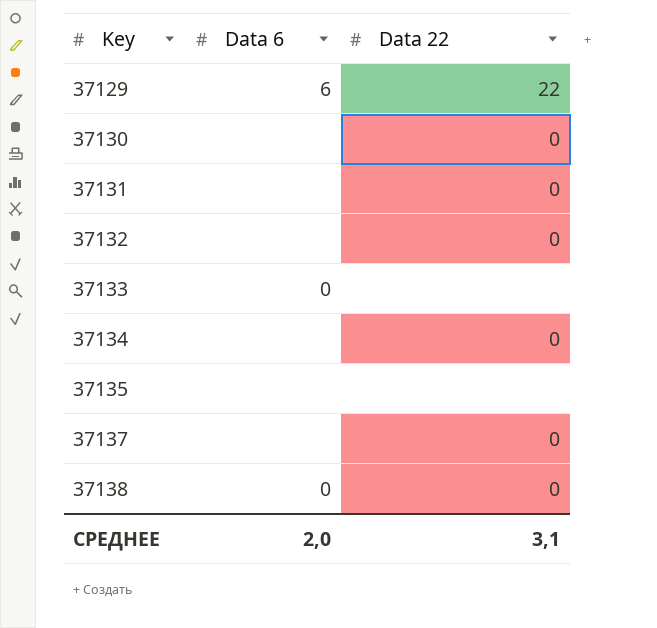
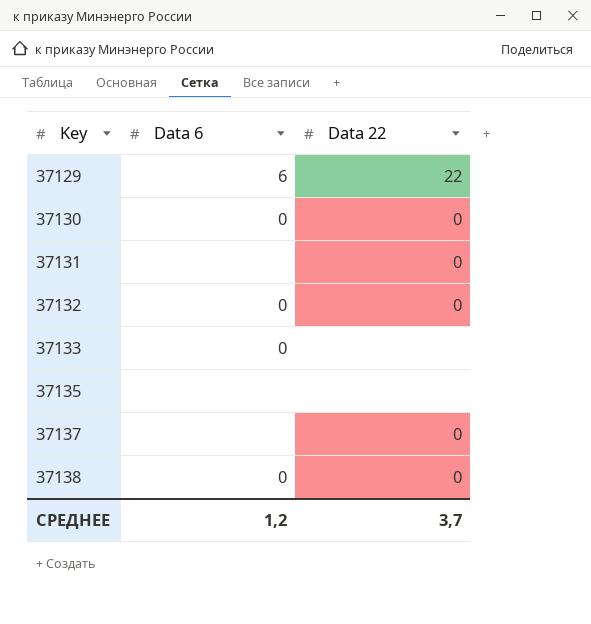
row 37134: none | 0 -> none
37130 | Data 6: none -> 0
37132 | Data 6: none -> 0
СРЕДНЕЕ | Data 6: 2,0 -> 1,2
СРЕДНЕЕ | Data 22: 3,1 -> 3,7

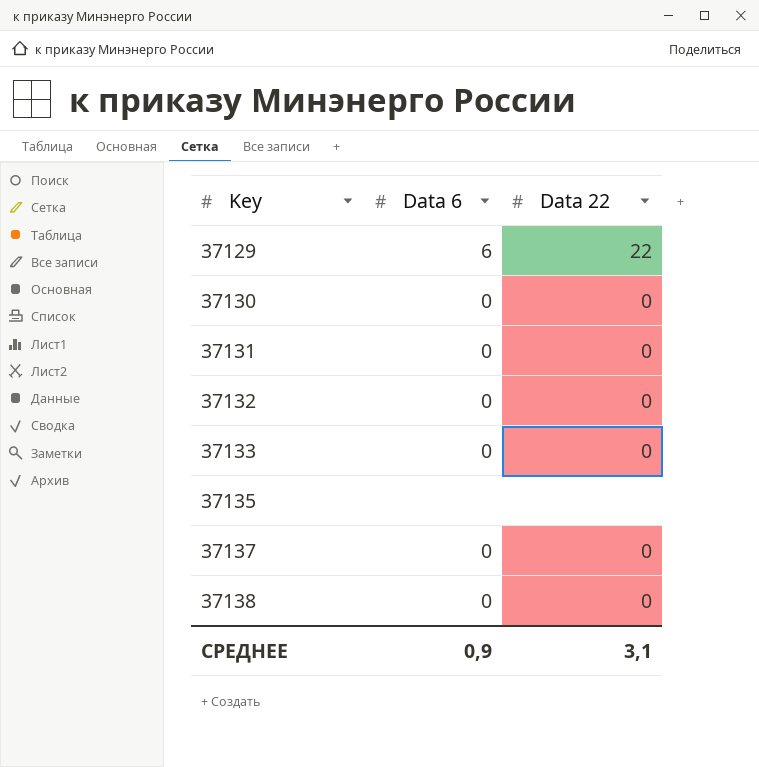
37131 | Data 6: none -> 0
37133 | Data 22: none -> 0
37137 | Data 6: none -> 0
СРЕДНЕЕ | Data 6: 1,2 -> 0,9
СРЕДНЕЕ | Data 22: 3,7 -> 3,1

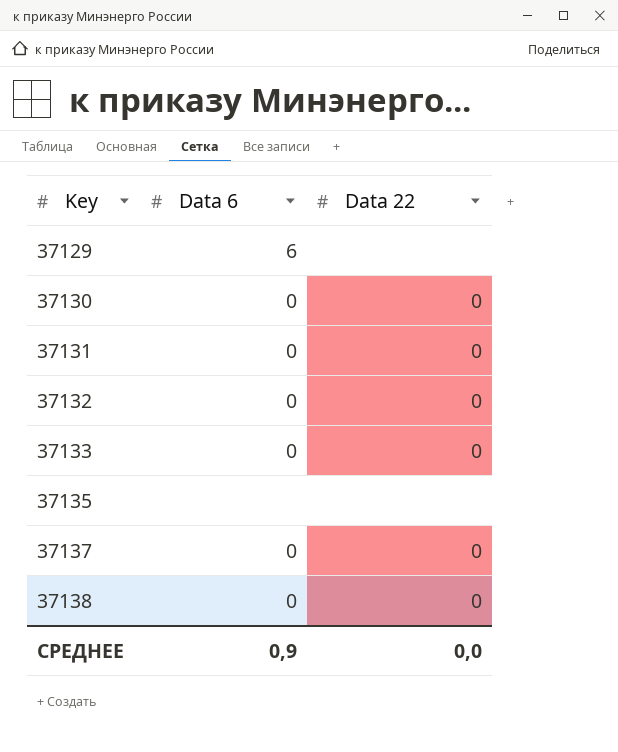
37129 | Data 22: 22 -> none
СРЕДНЕЕ | Data 22: 3,1 -> 0,0

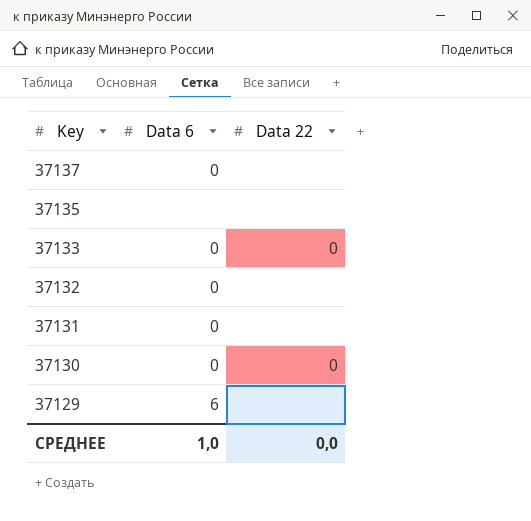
row order: Key ascending -> Key descending
row 37138: 0 | 0 -> none
37137 | Data 22: 0 -> none
37132 | Data 22: 0 -> none
37131 | Data 22: 0 -> none
СРЕДНЕЕ | Data 6: 0,9 -> 1,0

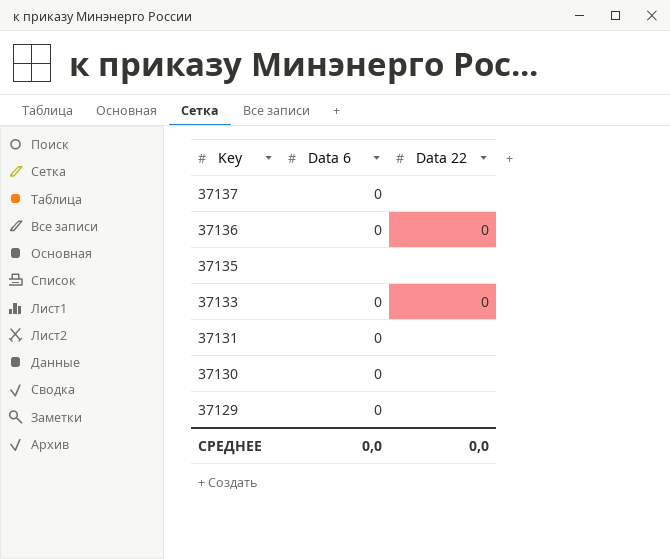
row 37132: 0 | none -> none
row 37136: none -> 0 | 0
37130 | Data 22: 0 -> none
37129 | Data 6: 6 -> 0
СРЕДНЕЕ | Data 6: 1,0 -> 0,0

